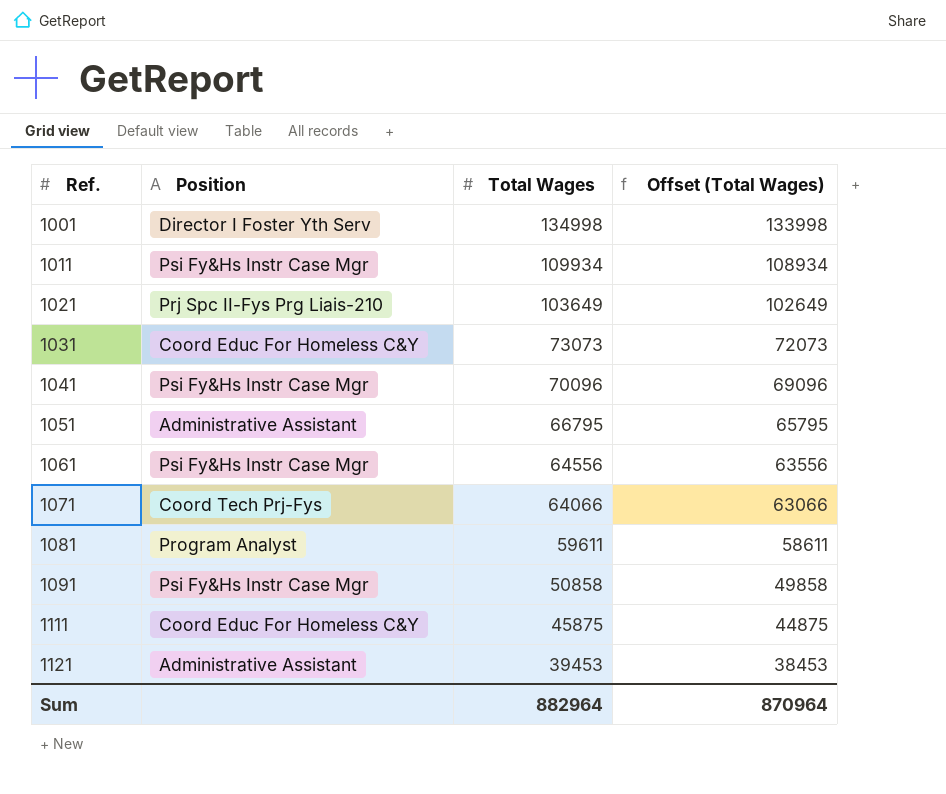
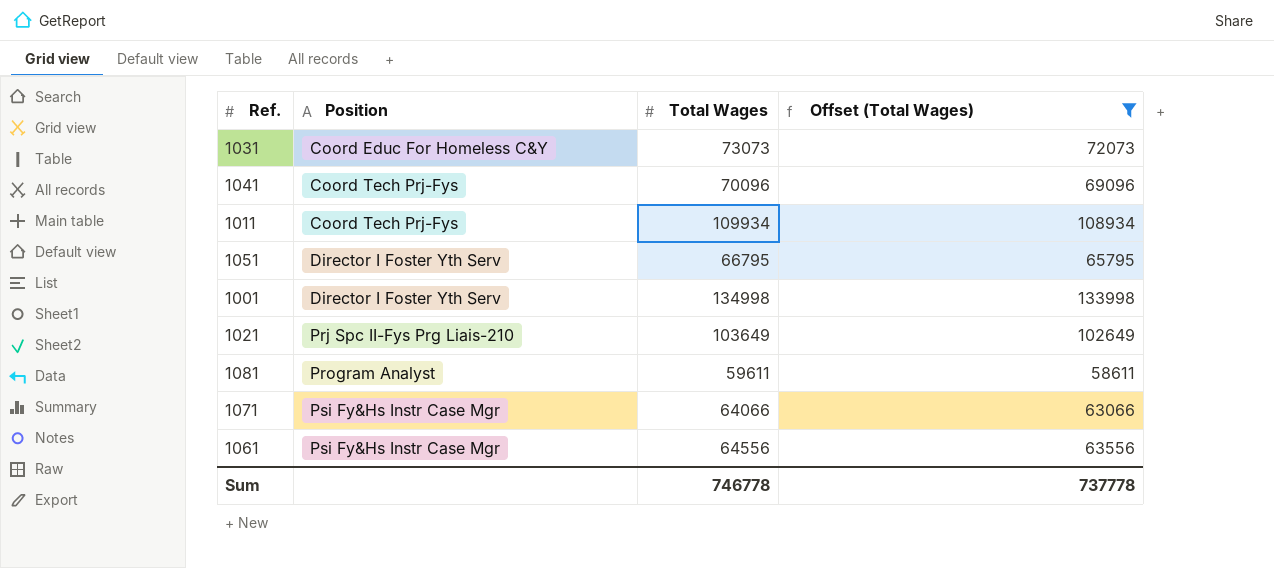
filter: none -> Offset (Total Wages) >= 58611
row order: Ref. ascending -> Position ascending
1041 | Position: Psi Fy&Hs Instr Case Mgr -> Coord Tech Prj-Fys
1011 | Position: Psi Fy&Hs Instr Case Mgr -> Coord Tech Prj-Fys
1051 | Position: Administrative Assistant -> Director I Foster Yth Serv
1071 | Position: Coord Tech Prj-Fys -> Psi Fy&Hs Instr Case Mgr
Sum | Total Wages: 882964 -> 746778
Sum | Offset (Total Wages): 870964 -> 737778

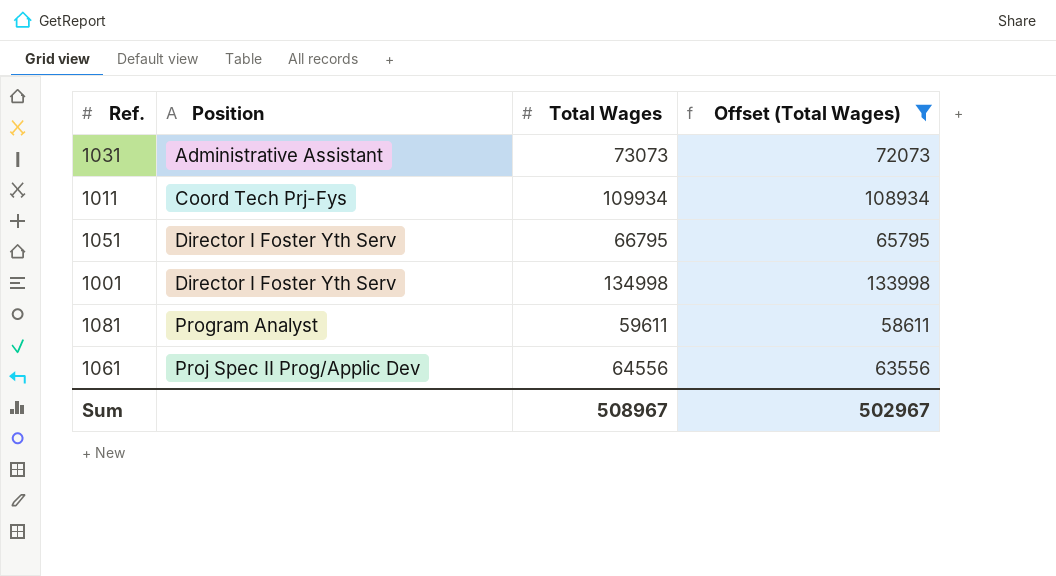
row 1041: Coord Tech Prj-Fys | 70096 | 69096 -> none
row 1021: Prj Spc II-Fys Prg Liais-210 | 103649 | 102649 -> none
row 1071: Psi Fy&Hs Instr Case Mgr | 64066 | 63066 -> none
1031 | Position: Coord Educ For Homeless C&Y -> Administrative Assistant
1061 | Position: Psi Fy&Hs Instr Case Mgr -> Proj Spec II Prog/Applic Dev
Sum | Total Wages: 746778 -> 508967
Sum | Offset (Total Wages): 737778 -> 502967

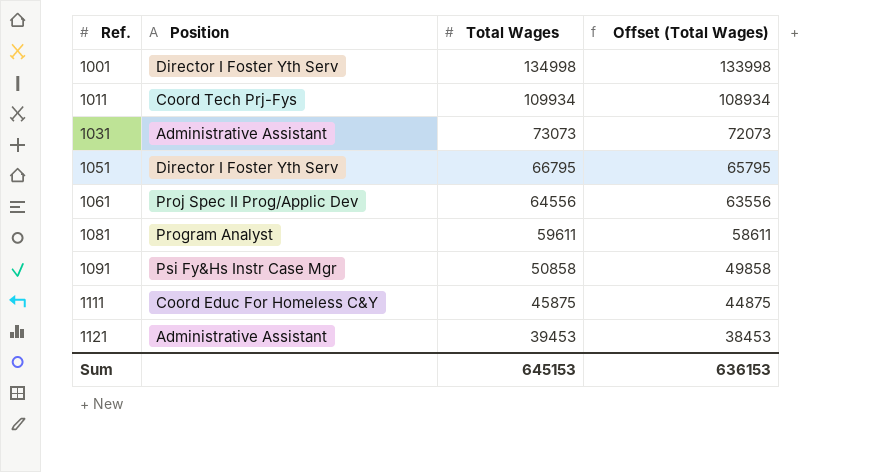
filter: Offset (Total Wages) >= 58611 -> none
row order: Position ascending -> Ref. ascending
Sum | Total Wages: 508967 -> 645153
Sum | Offset (Total Wages): 502967 -> 636153

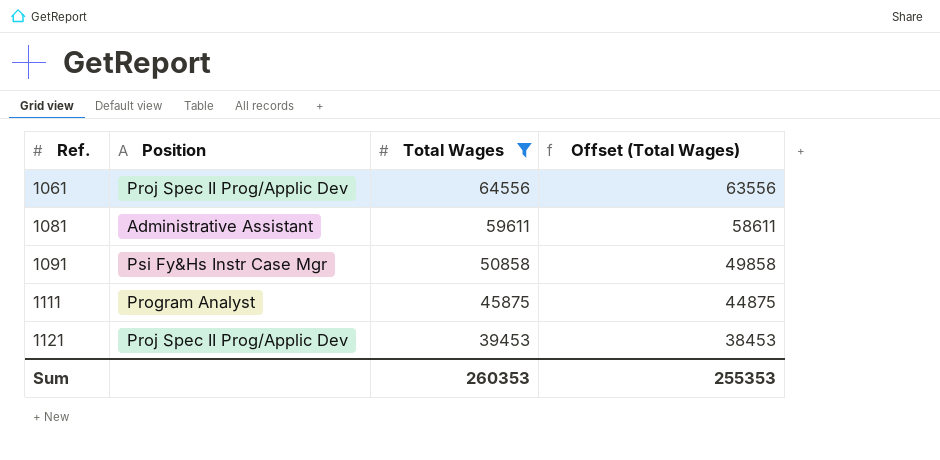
filter: none -> Total Wages <= 64556
1081 | Position: Program Analyst -> Administrative Assistant
1111 | Position: Coord Educ For Homeless C&Y -> Program Analyst
1121 | Position: Administrative Assistant -> Proj Spec II Prog/Applic Dev
Sum | Total Wages: 645153 -> 260353
Sum | Offset (Total Wages): 636153 -> 255353

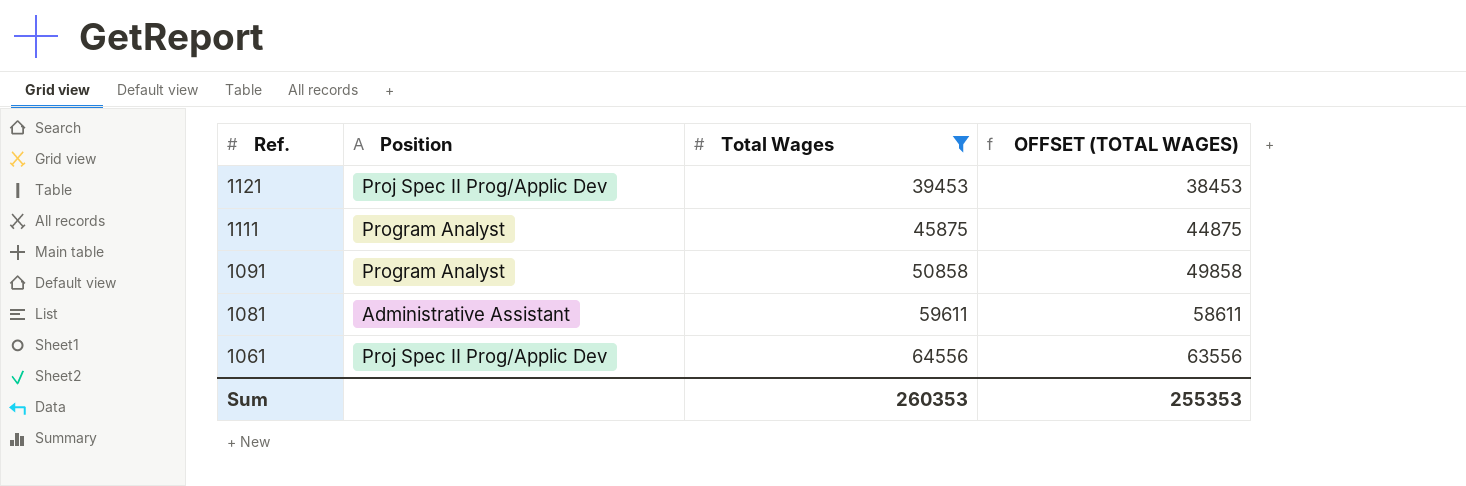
row order: Ref. ascending -> Ref. descending
column name: Offset (Total Wages) -> OFFSET (TOTAL WAGES)
1091 | Position: Psi Fy&Hs Instr Case Mgr -> Program Analyst

